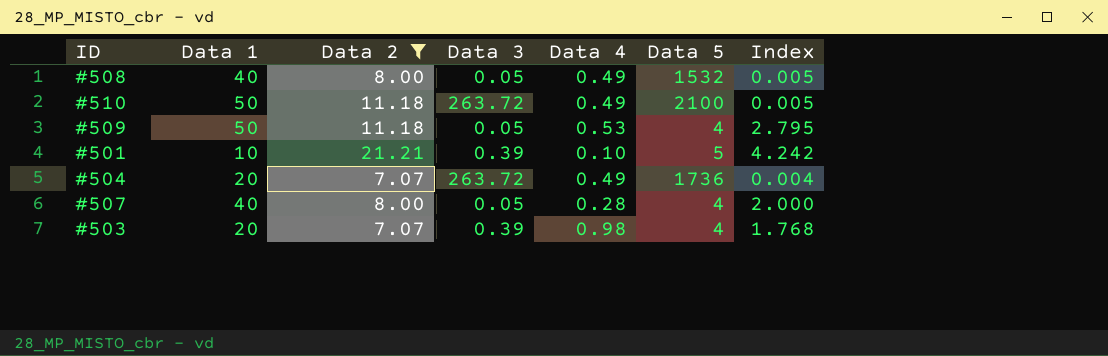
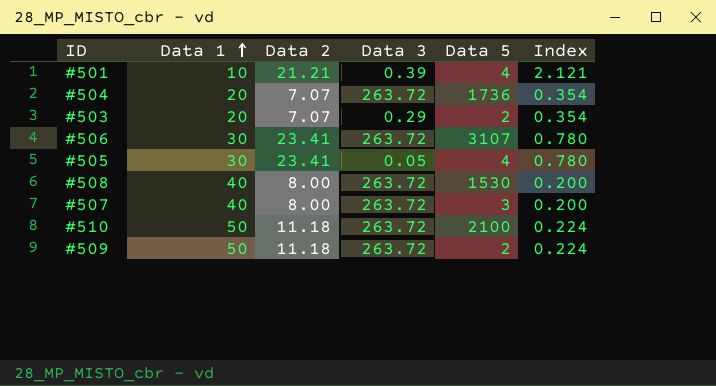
filter: Data 2 != 23.41 -> none
row order: none -> Data 1 ascending
column Data 4 | position: 5 -> none
column Index | formula: [Data 2] / [Data 5] -> [Data 2] / [Data 1]
#501 | Data 5: 5 -> 4
#503 | Data 3: 0.39 -> 0.29
#503 | Data 5: 4 -> 2
#508 | Data 3: 0.05 -> 263.72
#508 | Data 5: 1532 -> 1530
#507 | Data 3: 0.05 -> 263.72
#507 | Data 5: 4 -> 3
#509 | Data 3: 0.05 -> 263.72
#509 | Data 5: 4 -> 2

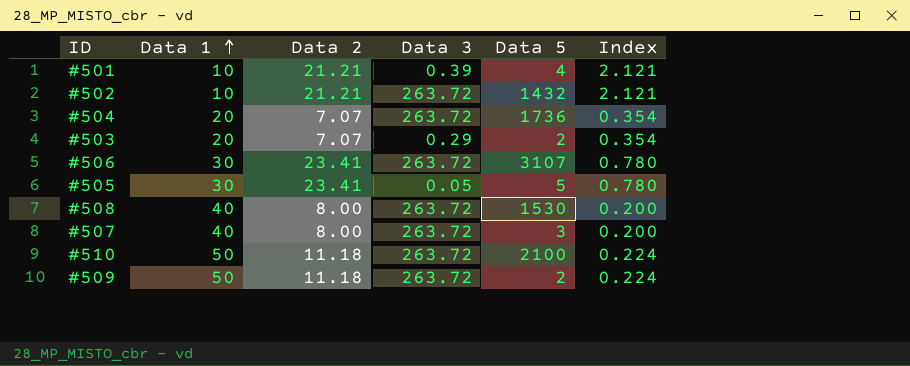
row #502: none -> 10 | 21.21 | 263.72 | 1432 | 2.121
#505 | Data 5: 4 -> 5

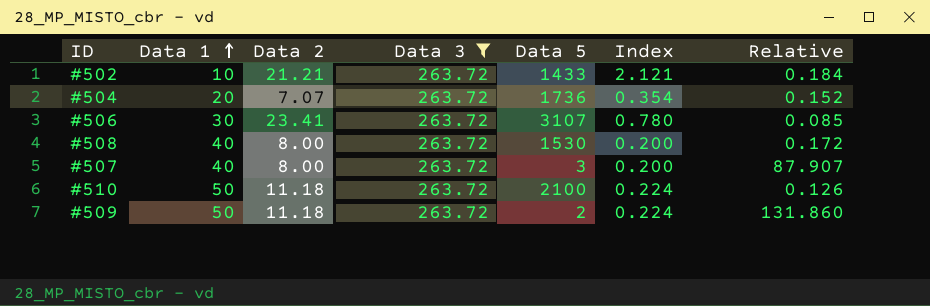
filter: none -> Data 3 = 263.72
column Relative | formula: none -> [Data 3] / [Data 5]
#502 | Data 5: 1432 -> 1433

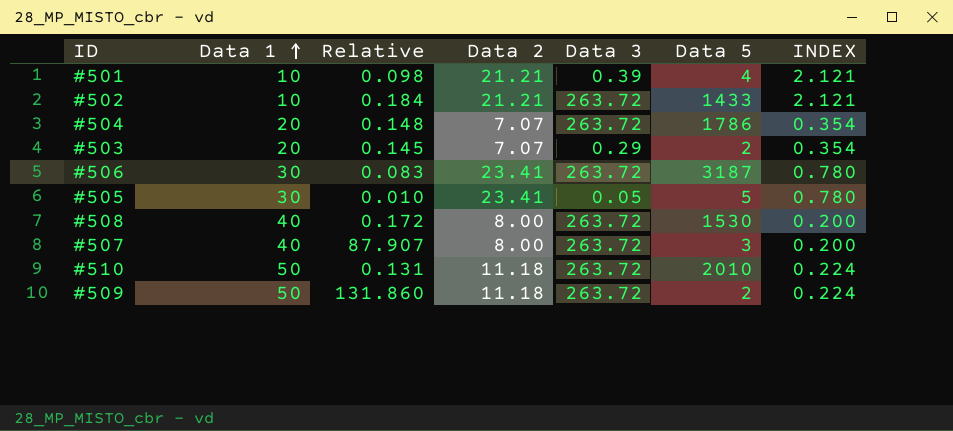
filter: Data 3 = 263.72 -> none
column Relative | position: 7 -> 3
column name: Index -> INDEX
#504 | Relative: 0.152 -> 0.148
#504 | Data 5: 1736 -> 1786
#506 | Relative: 0.085 -> 0.083
#506 | Data 5: 3107 -> 3187
#510 | Relative: 0.126 -> 0.131
#510 | Data 5: 2100 -> 2010

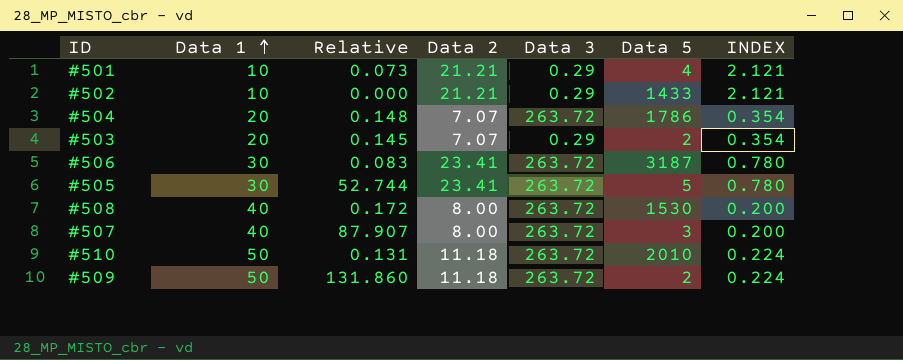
#501 | Relative: 0.098 -> 0.073
#501 | Data 3: 0.39 -> 0.29
#502 | Relative: 0.184 -> 0.000
#502 | Data 3: 263.72 -> 0.29
#505 | Relative: 0.010 -> 52.744
#505 | Data 3: 0.05 -> 263.72

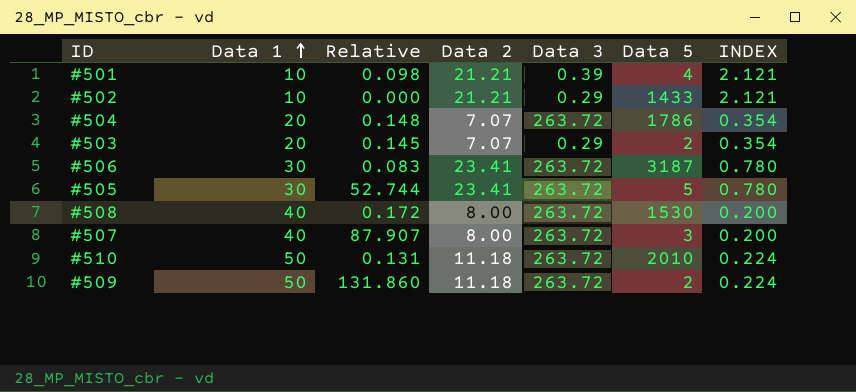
#501 | Relative: 0.073 -> 0.098
#501 | Data 3: 0.29 -> 0.39

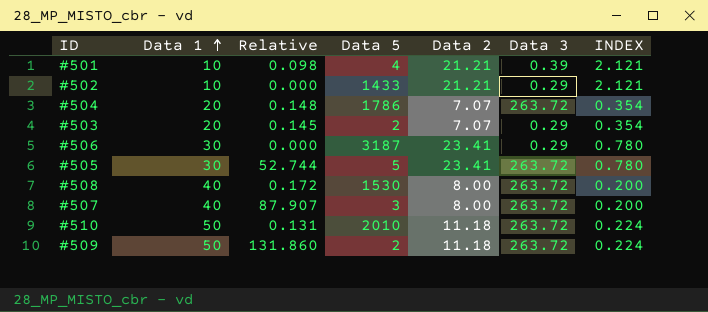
column Data 5 | position: 6 -> 4
#506 | Relative: 0.083 -> 0.000
#506 | Data 3: 263.72 -> 0.29

